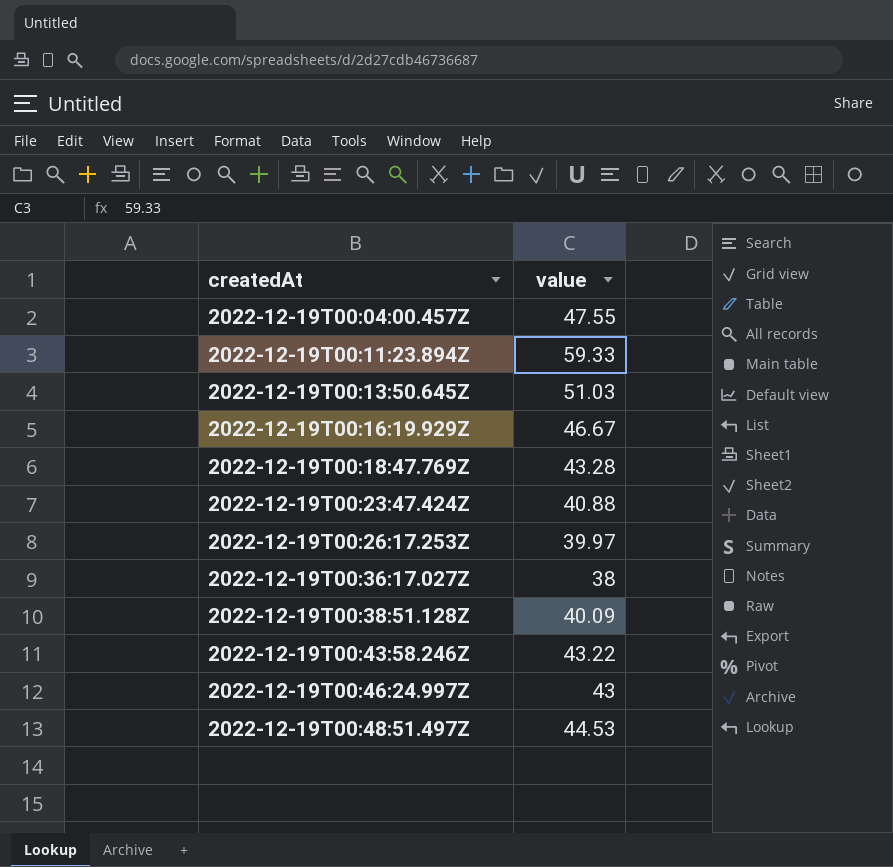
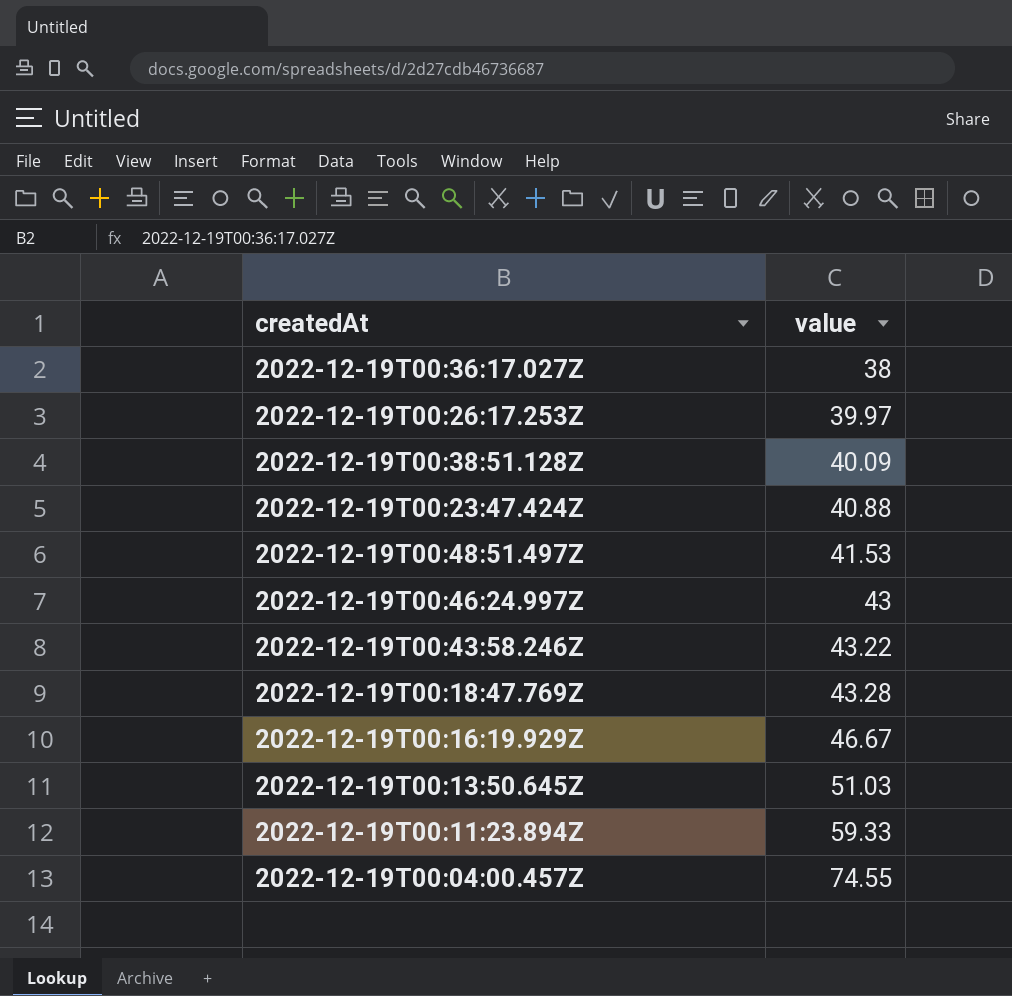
row order: createdAt ascending -> value ascending
2022-12-19T00:48:51.497Z | value: 44.53 -> 41.53
2022-12-19T00:04:00.457Z | value: 47.55 -> 74.55

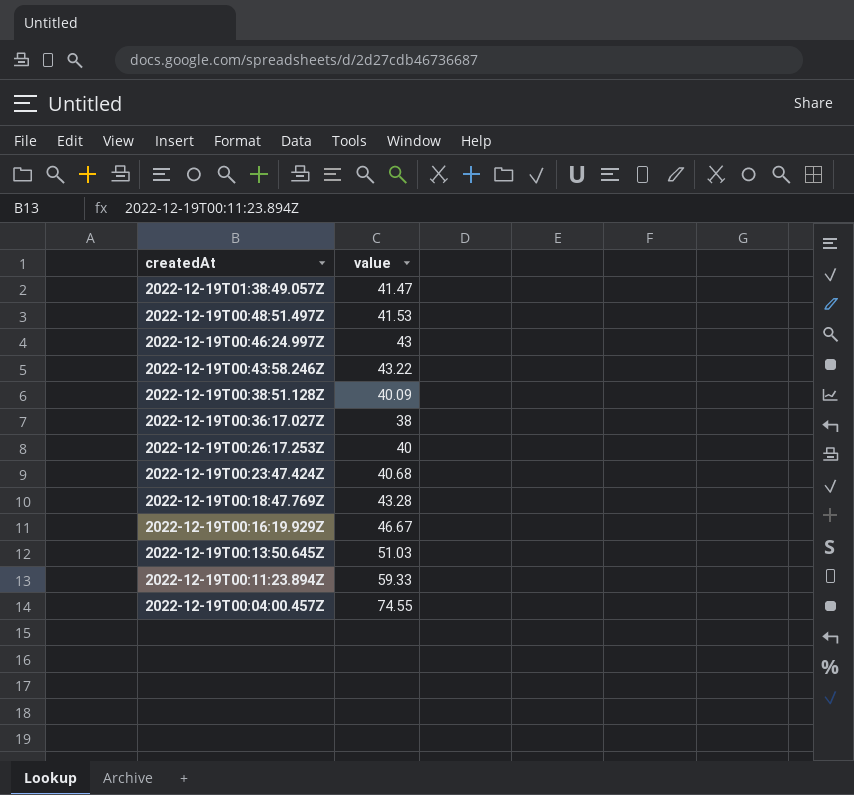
row order: value ascending -> createdAt descending
row 2022-12-19T01:38:49.057Z: none -> 41.47
2022-12-19T00:26:17.253Z | value: 39.97 -> 40
2022-12-19T00:23:47.424Z | value: 40.88 -> 40.68

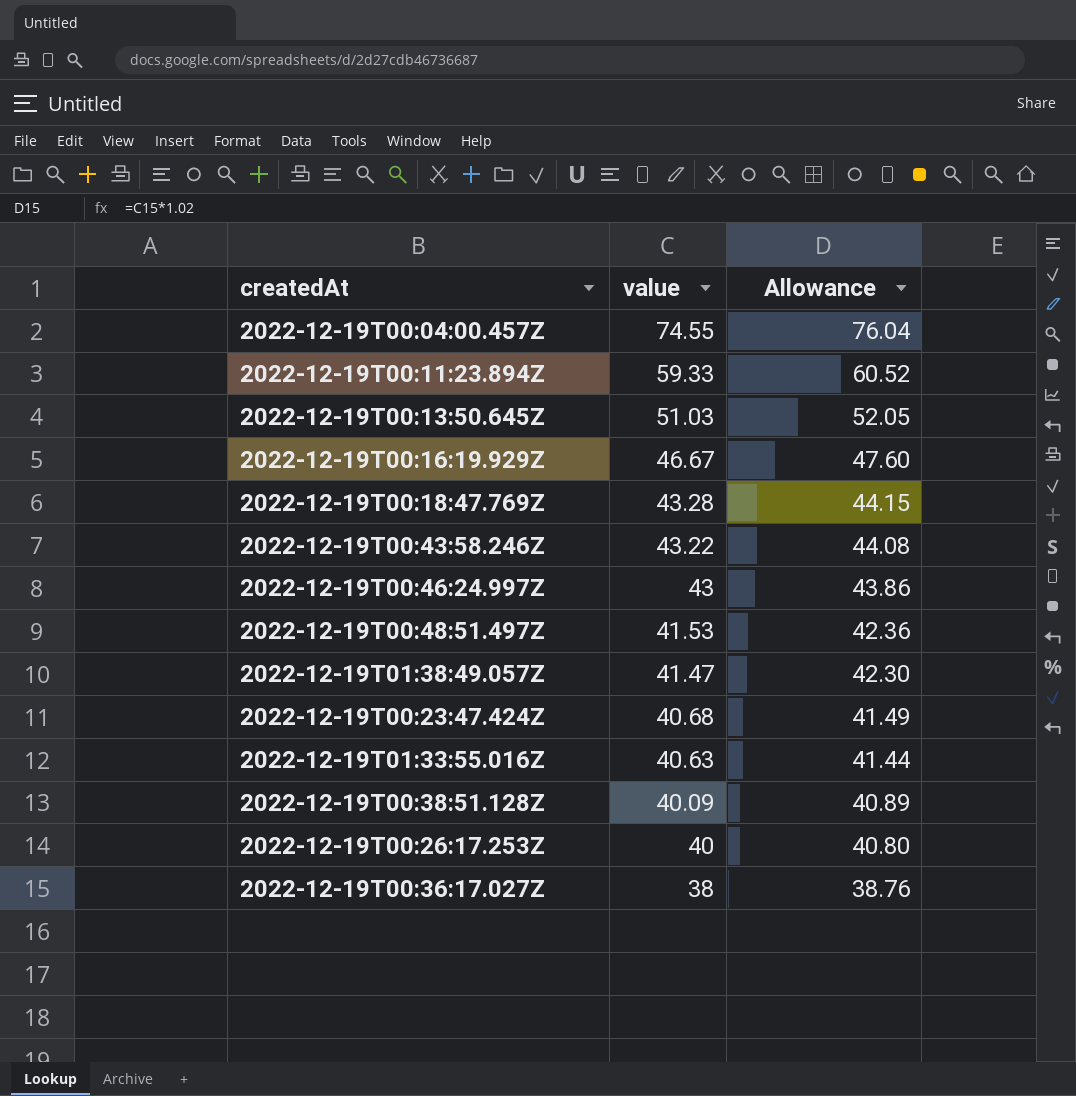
row order: createdAt descending -> value descending
column Allowance | formula: none -> [value] * 1.02
row 2022-12-19T01:33:55.016Z: none -> 40.63 | 41.44

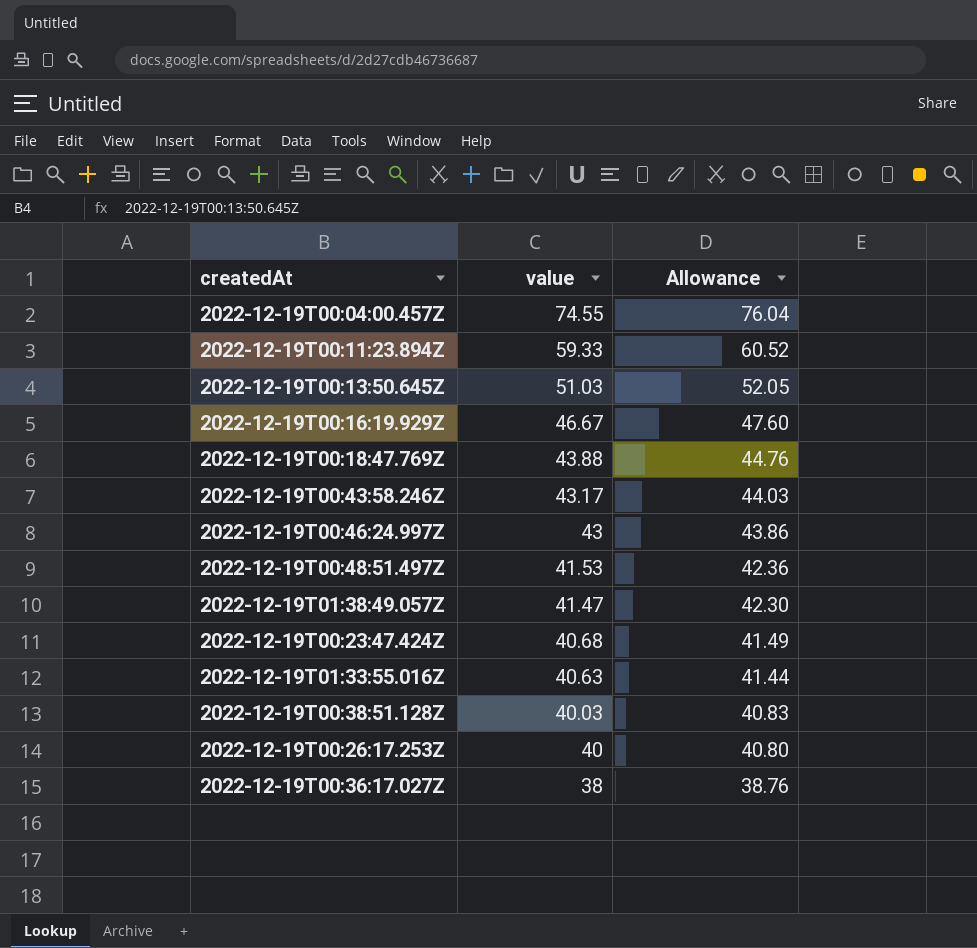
2022-12-19T00:18:47.769Z | value: 43.28 -> 43.88
2022-12-19T00:18:47.769Z | Allowance: 44.15 -> 44.76
2022-12-19T00:43:58.246Z | value: 43.22 -> 43.17
2022-12-19T00:43:58.246Z | Allowance: 44.08 -> 44.03
2022-12-19T00:38:51.128Z | value: 40.09 -> 40.03
2022-12-19T00:38:51.128Z | Allowance: 40.89 -> 40.83

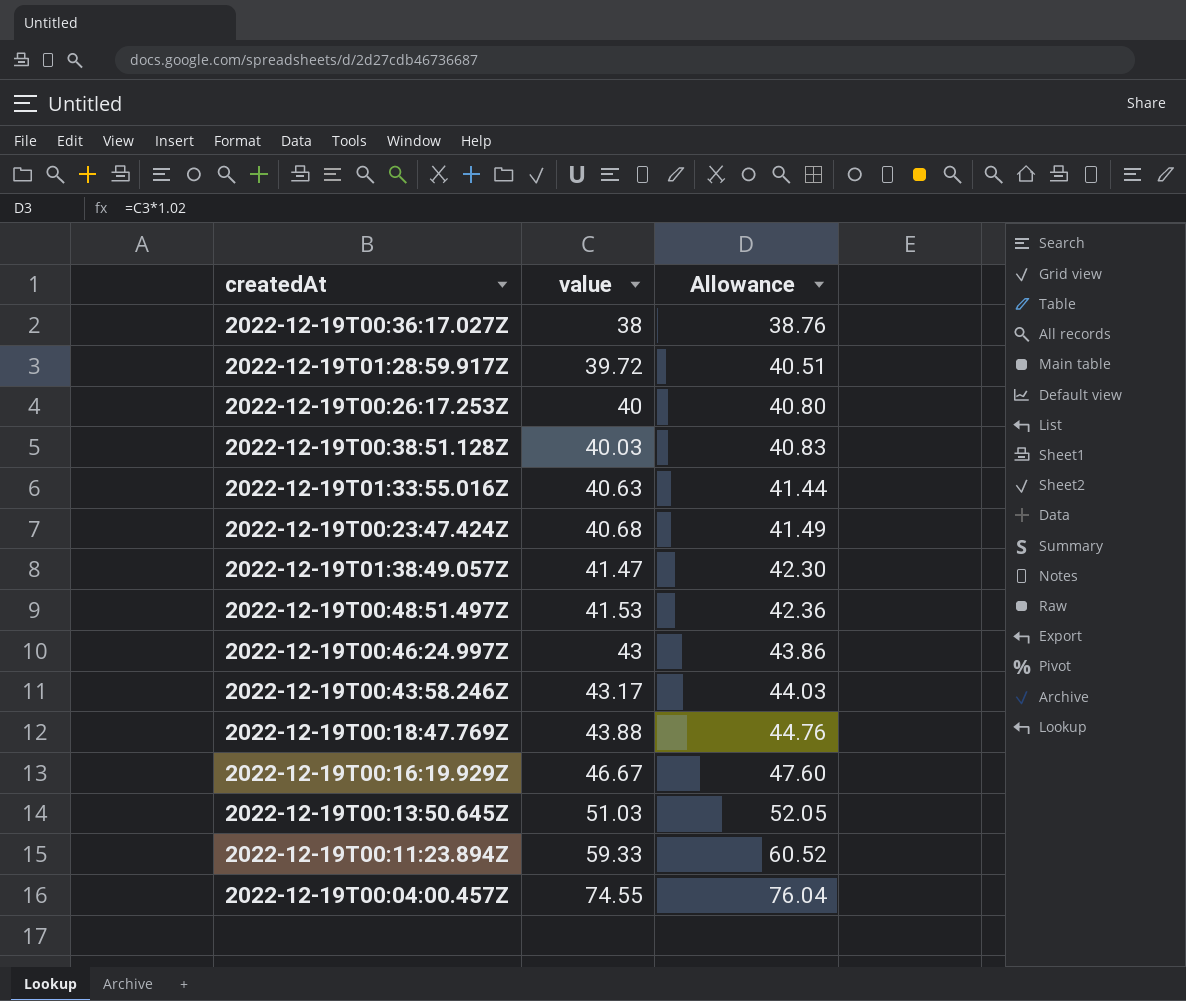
row order: value descending -> value ascending
row 2022-12-19T01:28:59.917Z: none -> 39.72 | 40.51

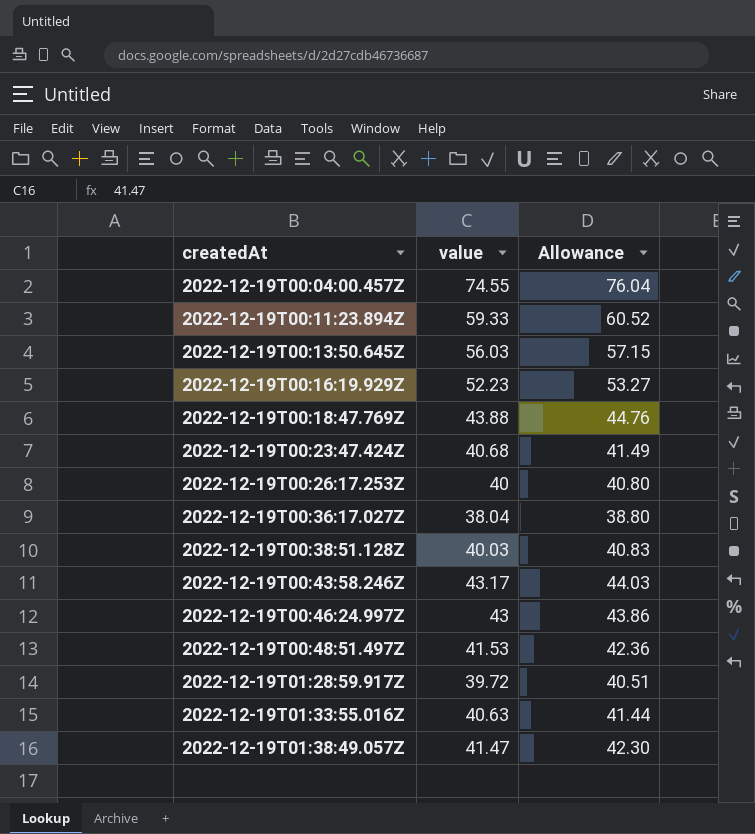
row order: value ascending -> createdAt ascending
2022-12-19T00:13:50.645Z | value: 51.03 -> 56.03
2022-12-19T00:13:50.645Z | Allowance: 52.05 -> 57.15
2022-12-19T00:16:19.929Z | value: 46.67 -> 52.23
2022-12-19T00:16:19.929Z | Allowance: 47.60 -> 53.27
2022-12-19T00:36:17.027Z | value: 38 -> 38.04
2022-12-19T00:36:17.027Z | Allowance: 38.76 -> 38.80

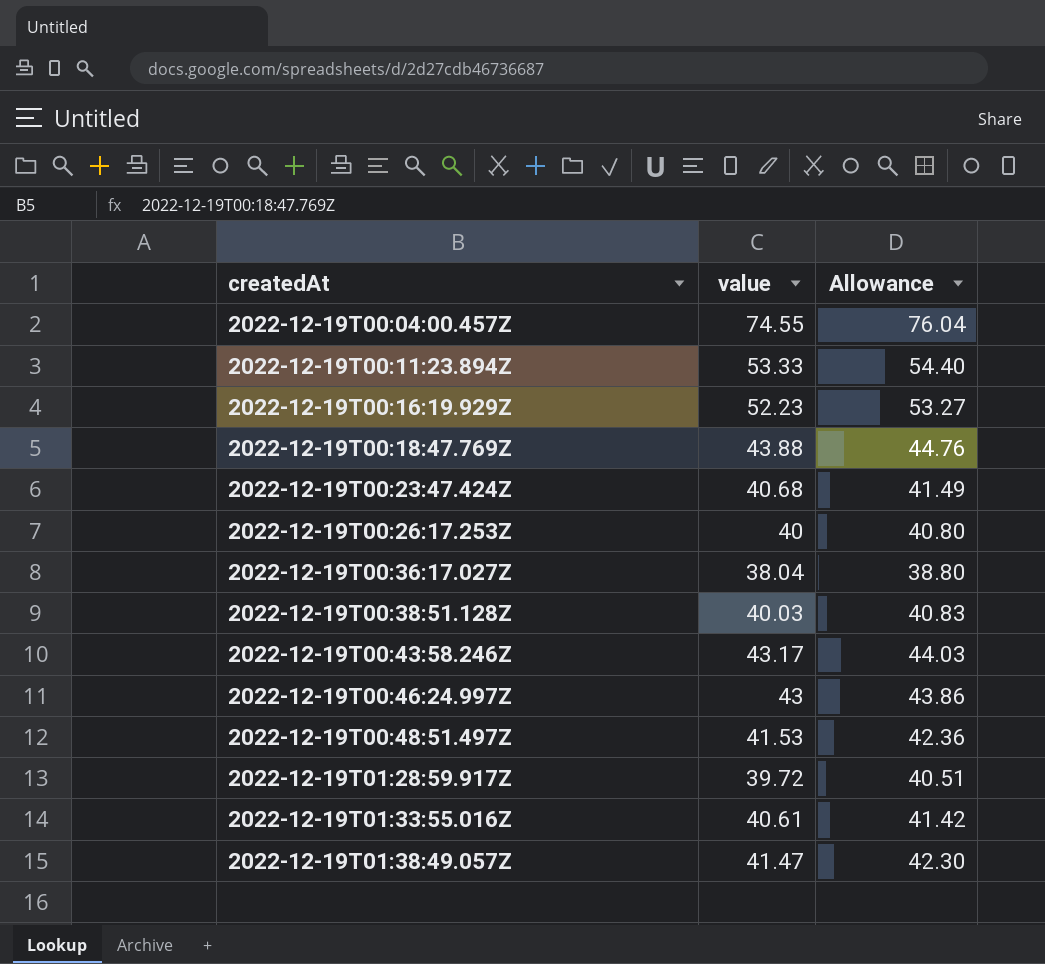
row 2022-12-19T00:13:50.645Z: 56.03 | 57.15 -> none
2022-12-19T00:11:23.894Z | value: 59.33 -> 53.33
2022-12-19T00:11:23.894Z | Allowance: 60.52 -> 54.40
2022-12-19T01:33:55.016Z | value: 40.63 -> 40.61
2022-12-19T01:33:55.016Z | Allowance: 41.44 -> 41.42

